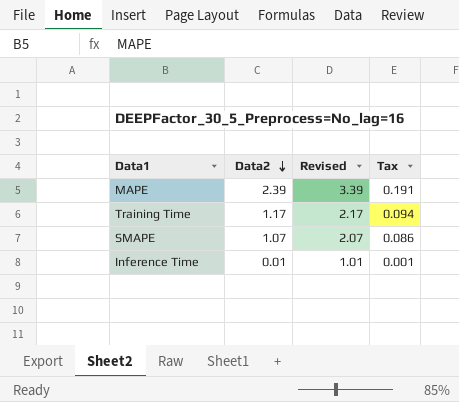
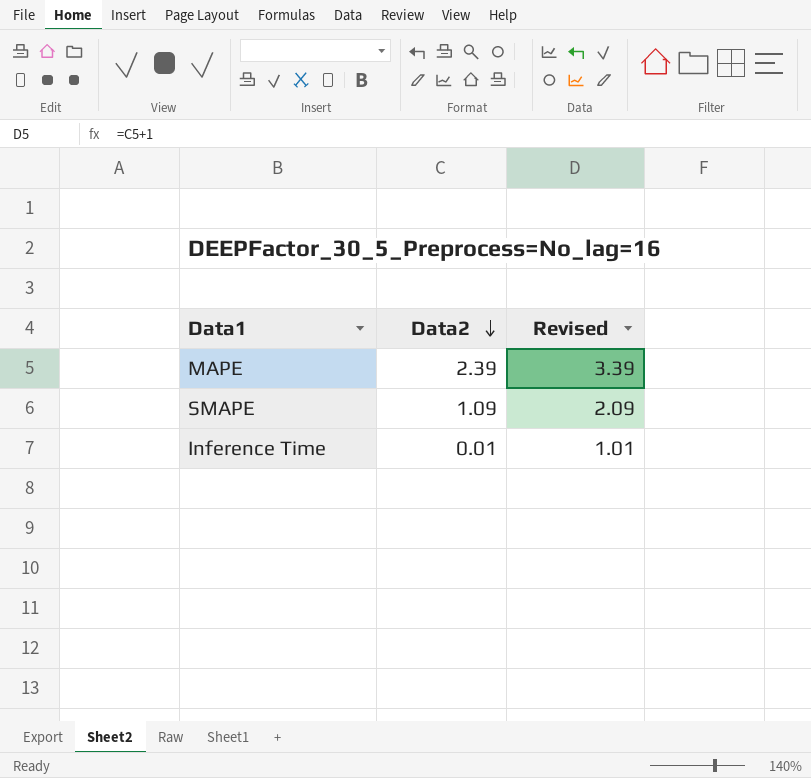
column Tax | formula: [Data2] * 0.08 -> none
row Training Time: 1.17 | 2.17 | 0.094 -> none
SMAPE | Data2: 1.07 -> 1.09
SMAPE | Revised: 2.07 -> 2.09

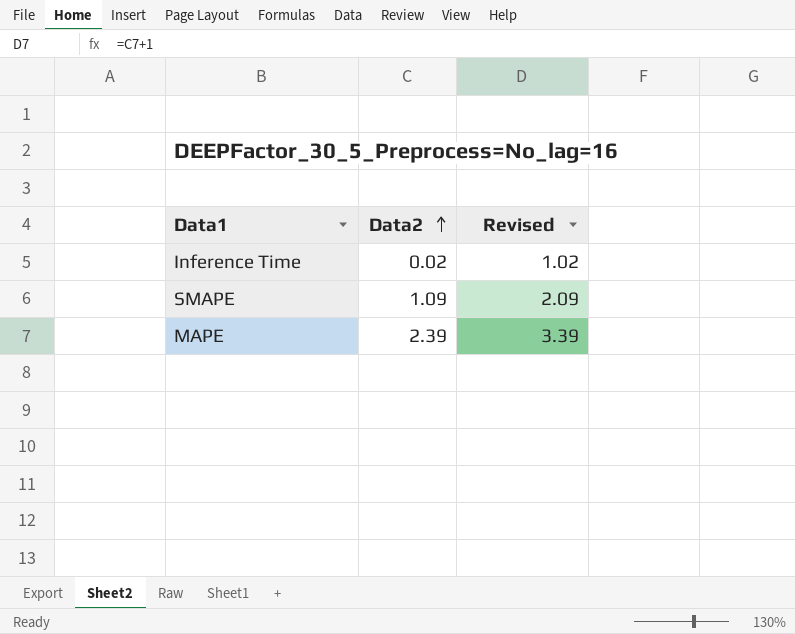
row order: Data2 descending -> Data2 ascending
Inference Time | Data2: 0.01 -> 0.02
Inference Time | Revised: 1.01 -> 1.02

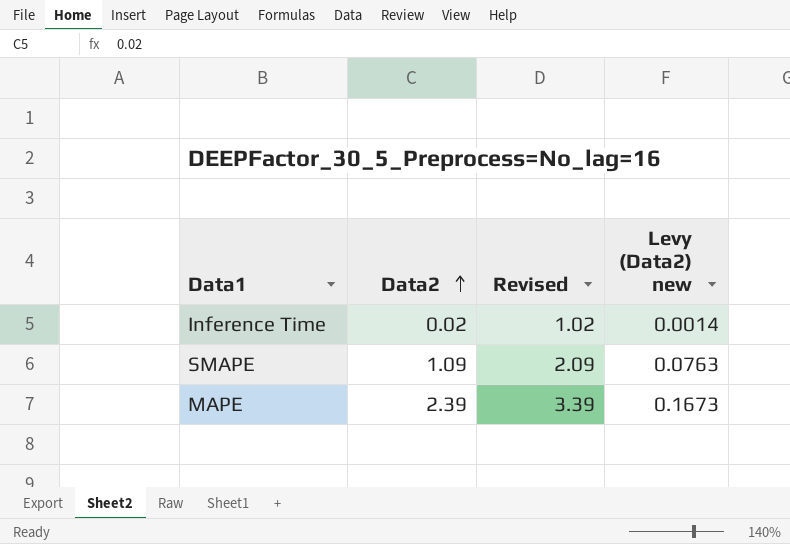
column Levy (Data2) new | formula: none -> [Data2] * 0.07

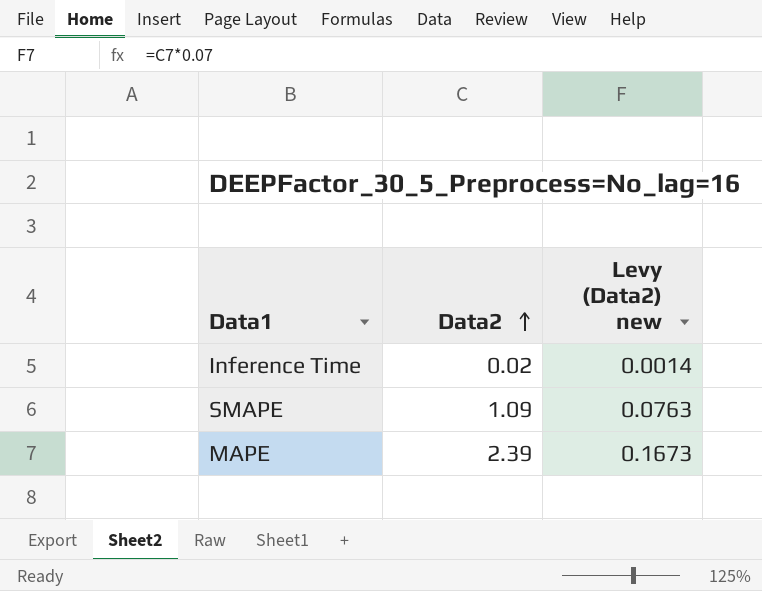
column Revised | formula: [Data2] + 1 -> none

